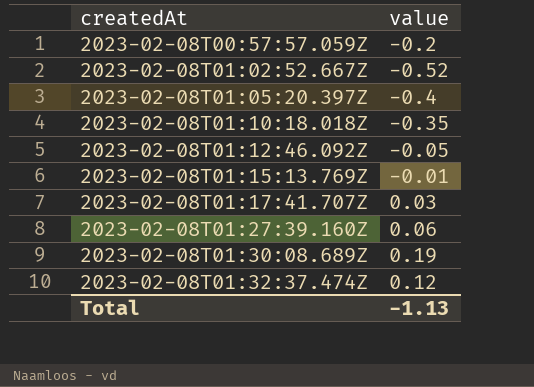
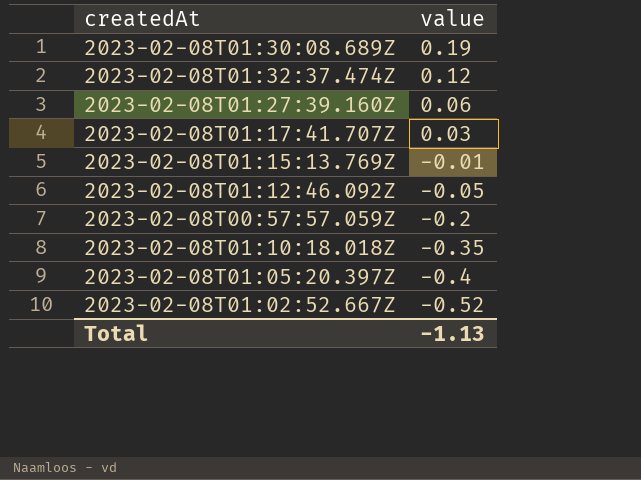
row order: createdAt ascending -> value descending

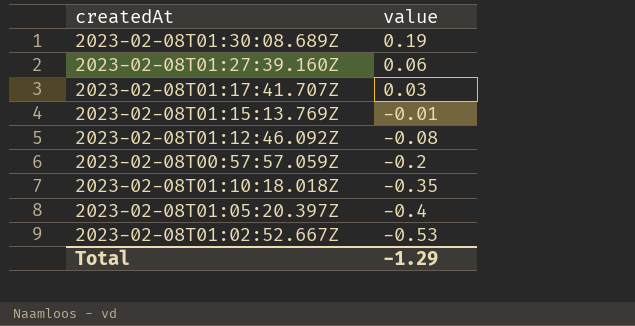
row 2023-02-08T01:32:37.474Z: 0.12 -> none
2023-02-08T01:12:46.092Z | value: -0.05 -> -0.08
2023-02-08T01:02:52.667Z | value: -0.52 -> -0.53
Total | value: -1.13 -> -1.29

